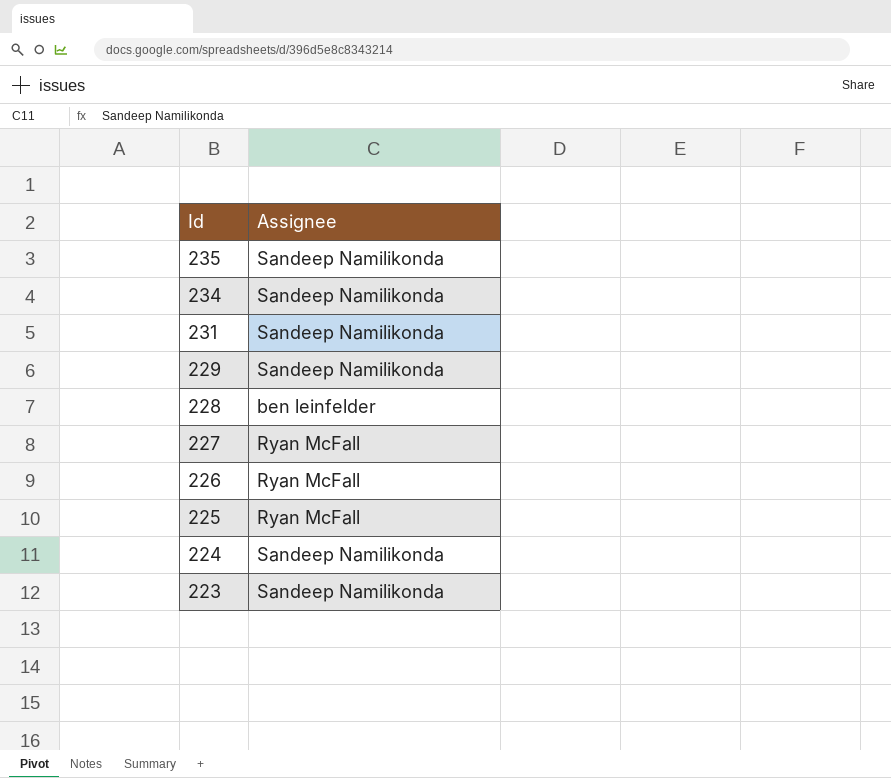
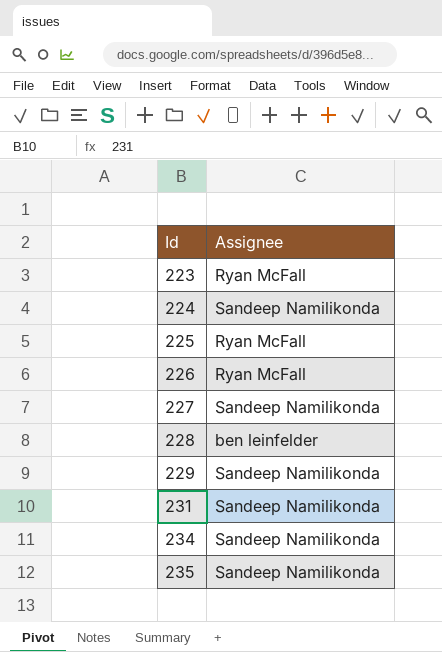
row order: Id descending -> Id ascending
223 | Assignee: Sandeep Namilikonda -> Ryan McFall
227 | Assignee: Ryan McFall -> Sandeep Namilikonda

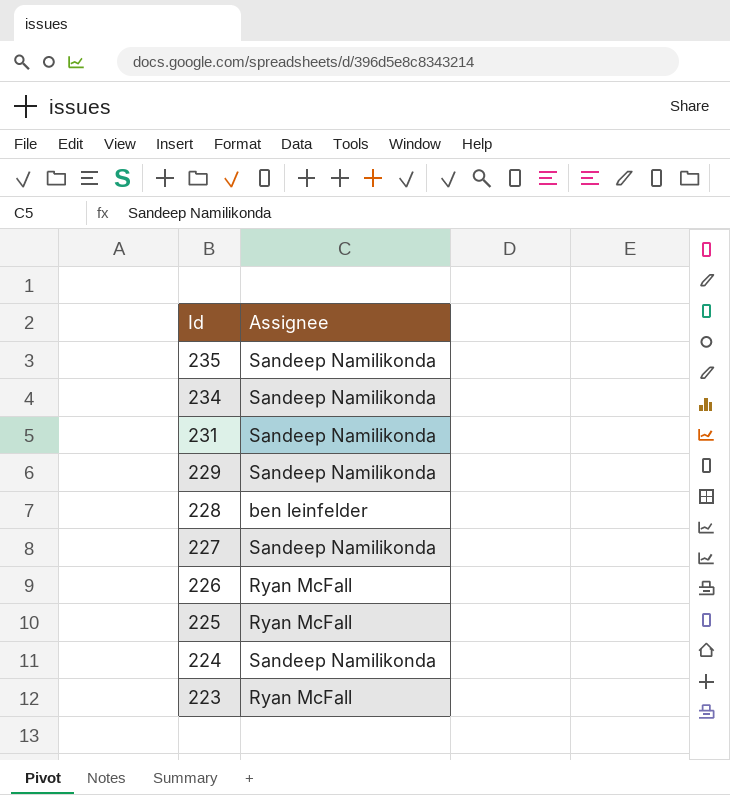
row order: Id ascending -> Id descending

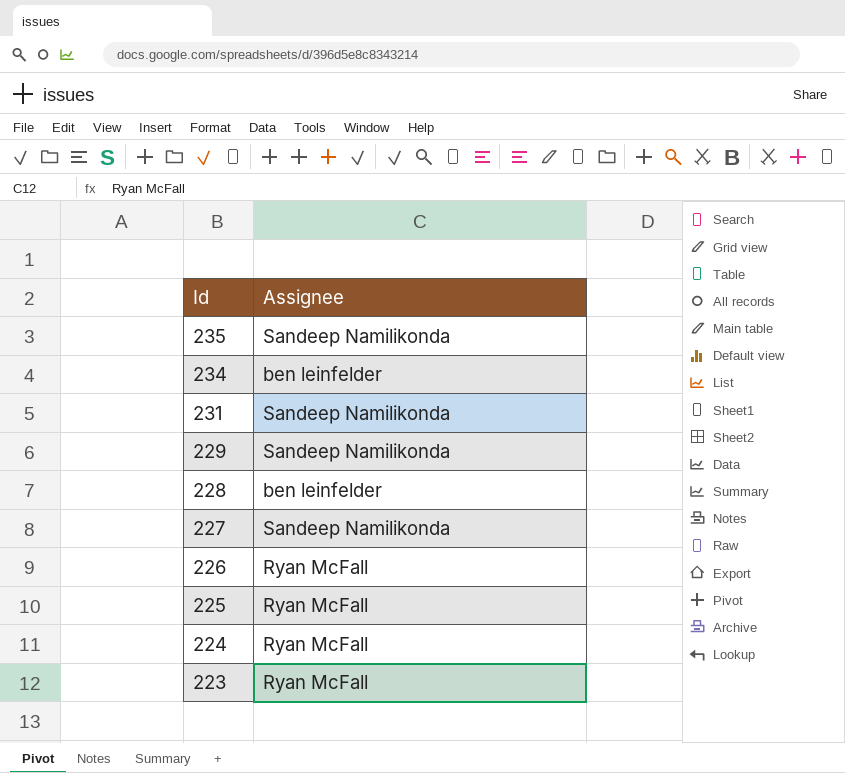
234 | Assignee: Sandeep Namilikonda -> ben leinfelder
224 | Assignee: Sandeep Namilikonda -> Ryan McFall

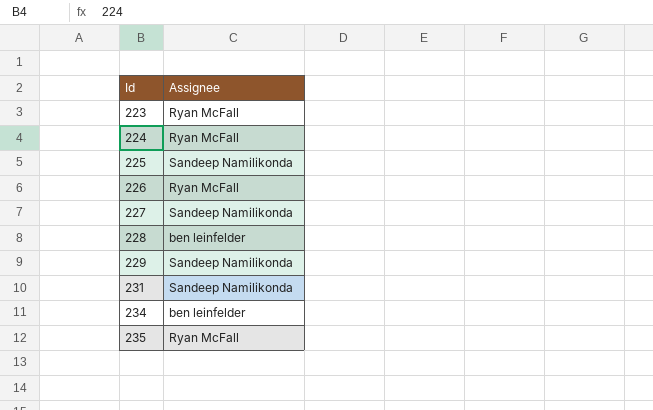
row order: Id descending -> Id ascending
225 | Assignee: Ryan McFall -> Sandeep Namilikonda
235 | Assignee: Sandeep Namilikonda -> Ryan McFall

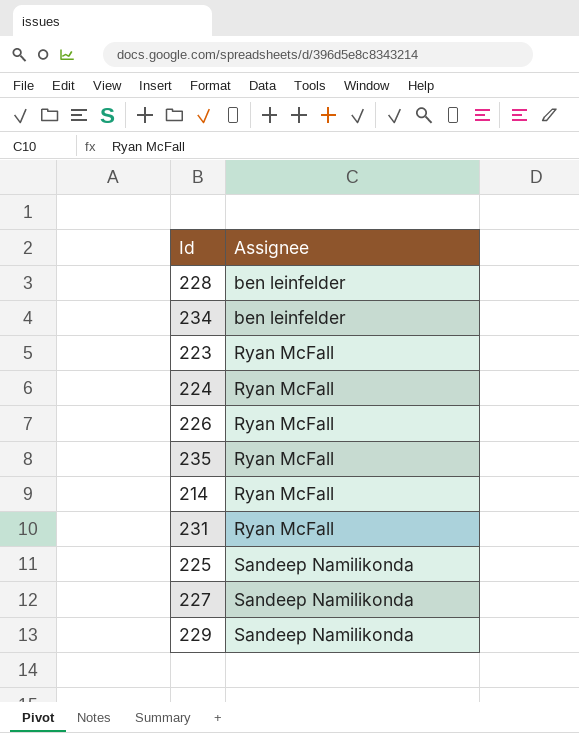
row order: Id ascending -> Assignee ascending
row 214: none -> Ryan McFall
231 | Assignee: Sandeep Namilikonda -> Ryan McFall

